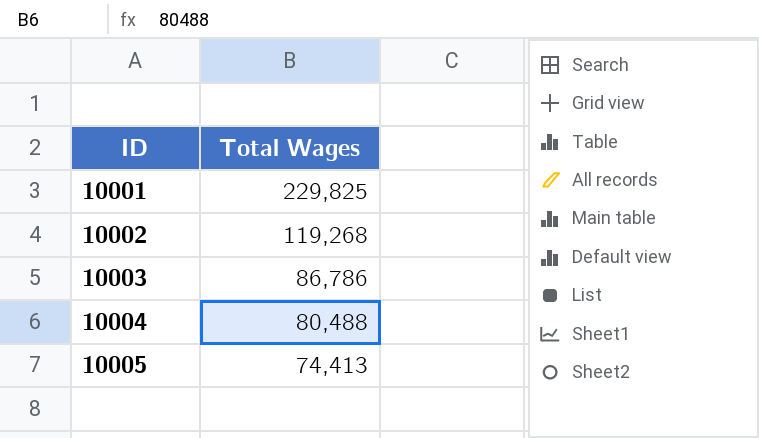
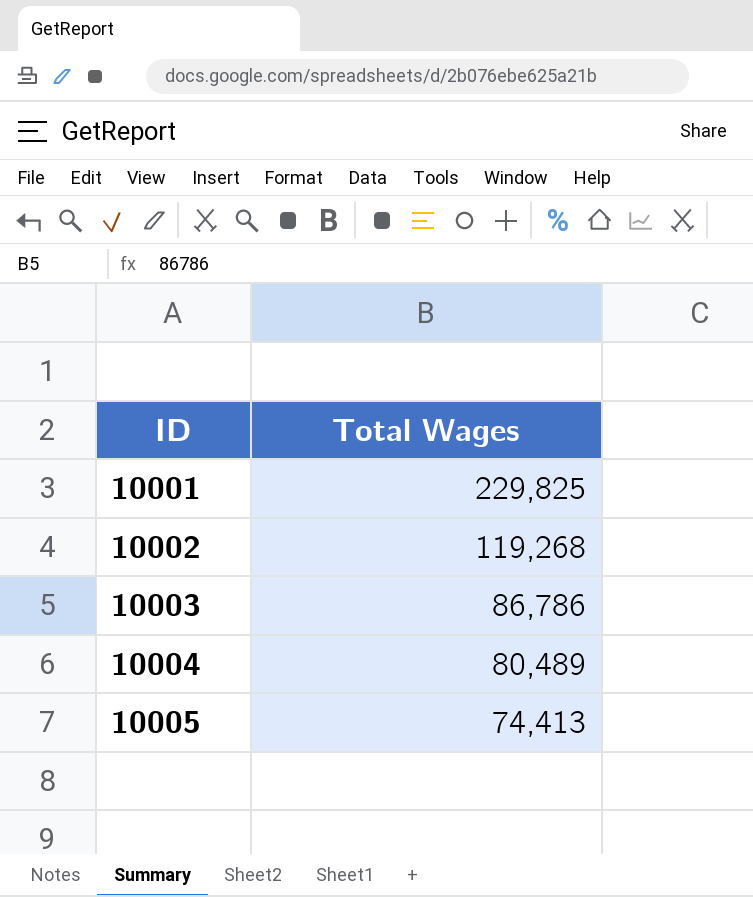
10004 | Total Wages: 80,488 -> 80,489

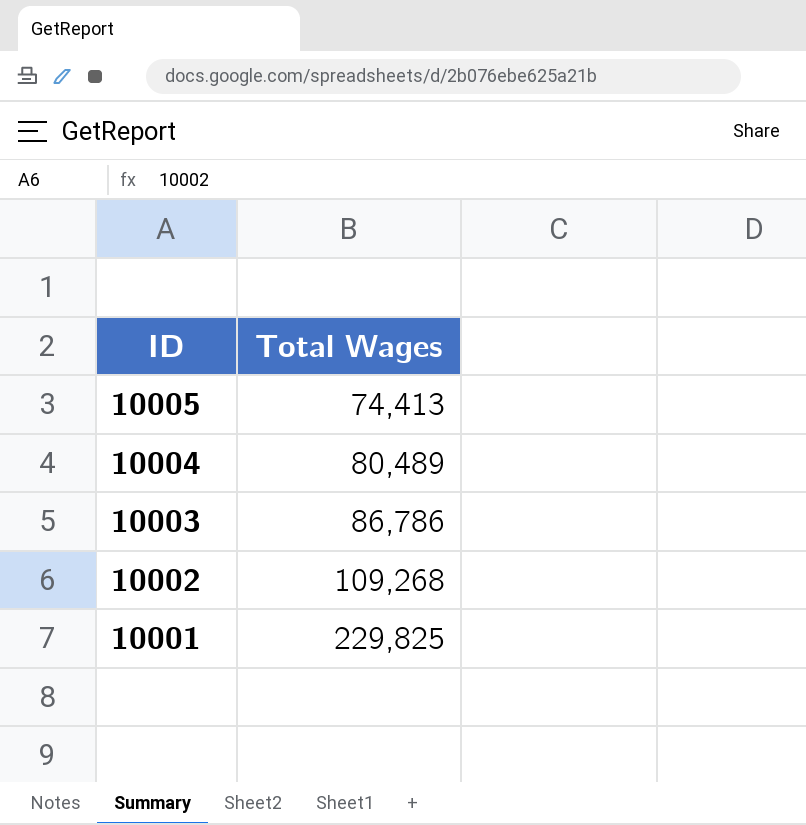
row order: ID ascending -> ID descending
10002 | Total Wages: 119,268 -> 109,268

